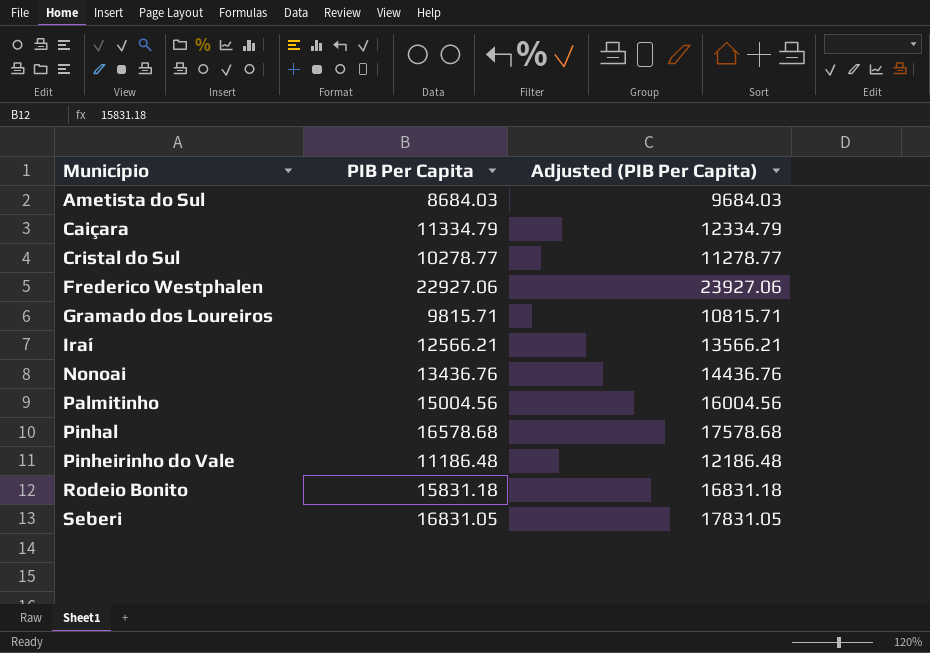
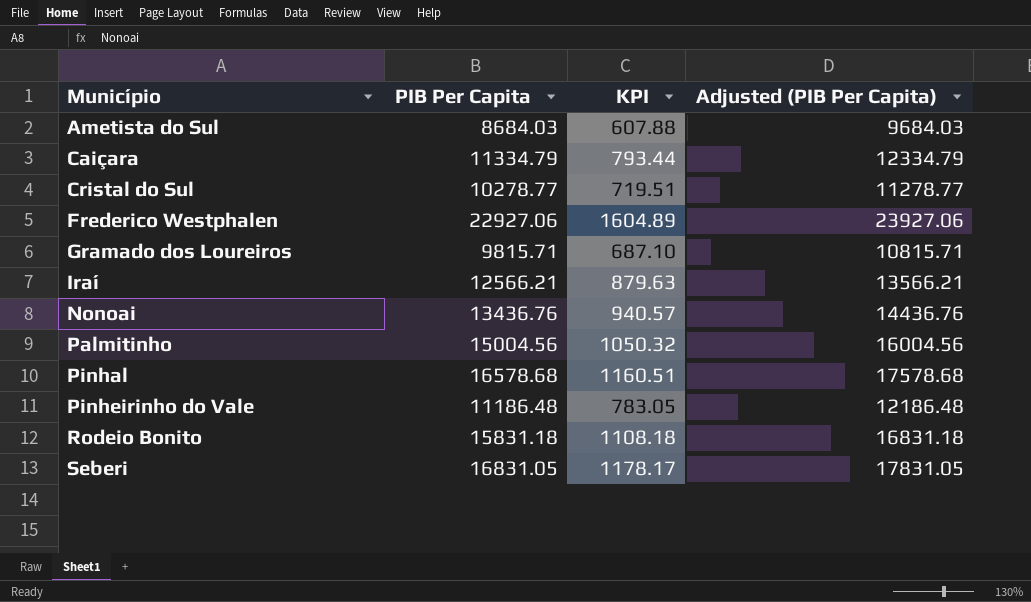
column KPI | formula: none -> [PIB Per Capita] * 0.07

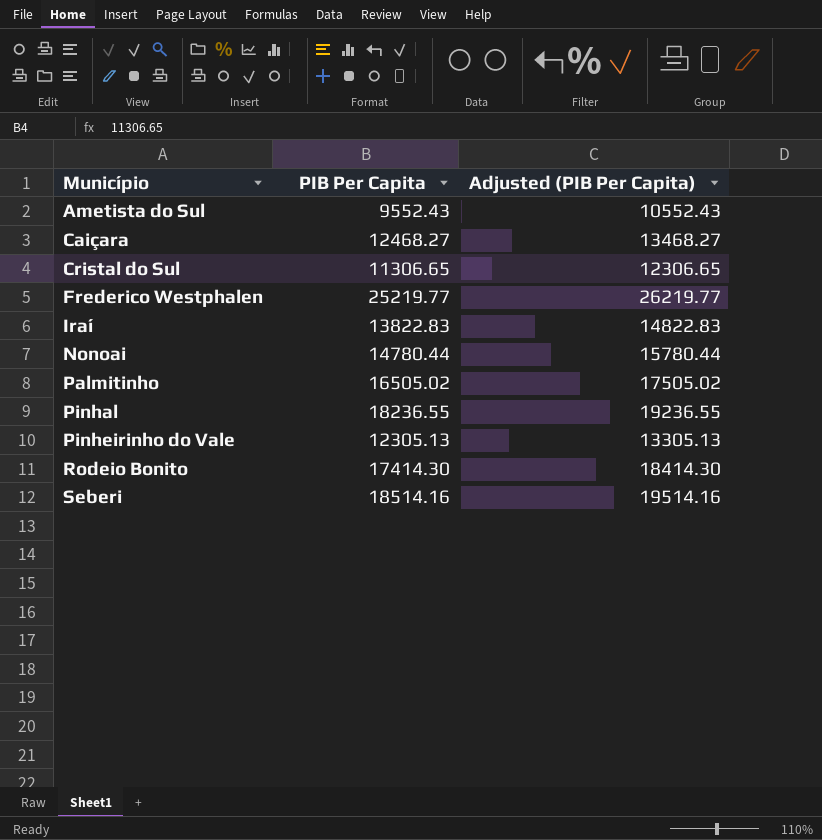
column KPI | formula: [PIB Per Capita] * 0.07 -> none
row Gramado dos Loureiros: 9815.71 | 687.10 | 10815.71 -> none
Ametista do Sul | PIB Per Capita: 8684.03 -> 9552.43
Ametista do Sul | Adjusted (PIB Per Capita): 9684.03 -> 10552.43
Caiçara | PIB Per Capita: 11334.79 -> 12468.27
Caiçara | Adjusted (PIB Per Capita): 12334.79 -> 13468.27
Cristal do Sul | PIB Per Capita: 10278.77 -> 11306.65
Cristal do Sul | Adjusted (PIB Per Capita): 11278.77 -> 12306.65
Frederico Westphalen | PIB Per Capita: 22927.06 -> 25219.77
Frederico Westphalen | Adjusted (PIB Per Capita): 23927.06 -> 26219.77
Iraí | PIB Per Capita: 12566.21 -> 13822.83
Iraí | Adjusted (PIB Per Capita): 13566.21 -> 14822.83
Nonoai | PIB Per Capita: 13436.76 -> 14780.44
Nonoai | Adjusted (PIB Per Capita): 14436.76 -> 15780.44
Palmitinho | PIB Per Capita: 15004.56 -> 16505.02
Palmitinho | Adjusted (PIB Per Capita): 16004.56 -> 17505.02
Pinhal | PIB Per Capita: 16578.68 -> 18236.55
Pinhal | Adjusted (PIB Per Capita): 17578.68 -> 19236.55
Pinheirinho do Vale | PIB Per Capita: 11186.48 -> 12305.13
Pinheirinho do Vale | Adjusted (PIB Per Capita): 12186.48 -> 13305.13
Rodeio Bonito | PIB Per Capita: 15831.18 -> 17414.30
Rodeio Bonito | Adjusted (PIB Per Capita): 16831.18 -> 18414.30
Seberi | PIB Per Capita: 16831.05 -> 18514.16
Seberi | Adjusted (PIB Per Capita): 17831.05 -> 19514.16

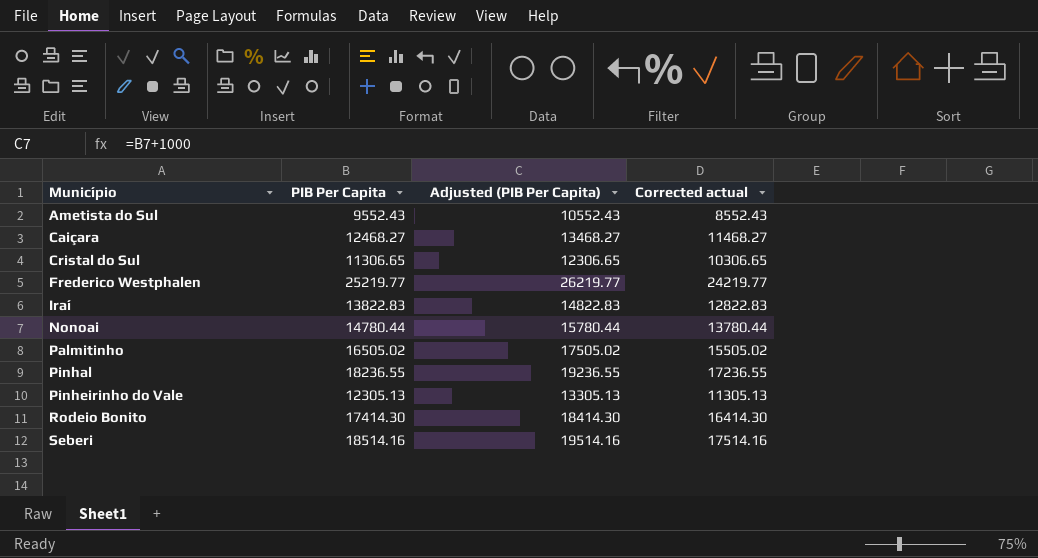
column Corrected actual | formula: none -> [PIB Per Capita] - 1000

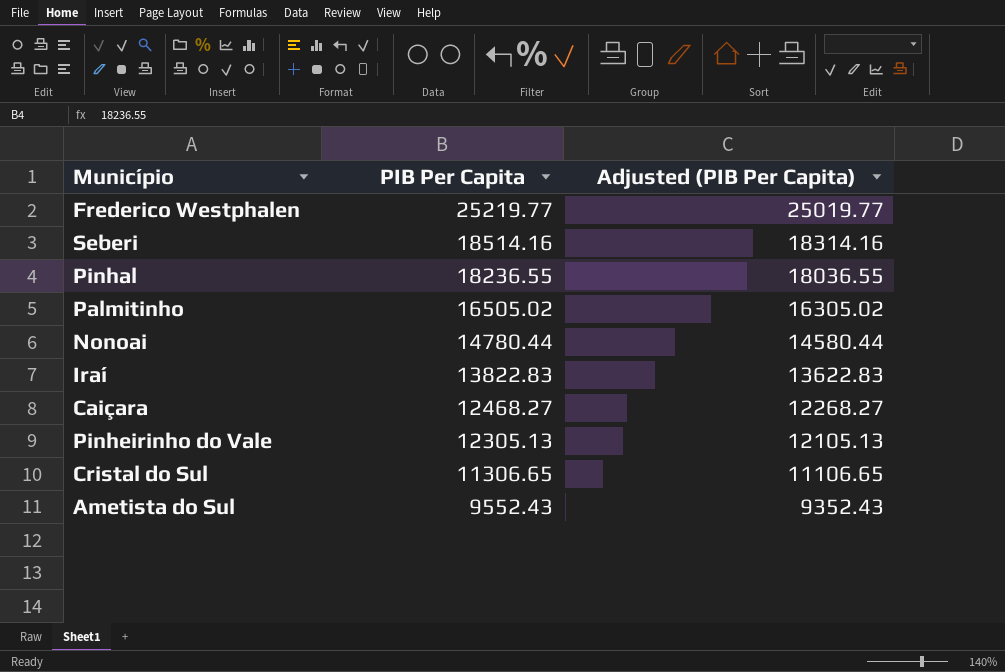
row order: Município ascending -> PIB Per Capita descending
column Corrected actual | formula: [PIB Per Capita] - 1000 -> none
column Adjusted (PIB Per Capita) | formula: [PIB Per Capita] + 1000 -> [PIB Per Capita] - 200
row Rodeio Bonito: 17414.30 | 18414.30 | 16414.30 -> none

